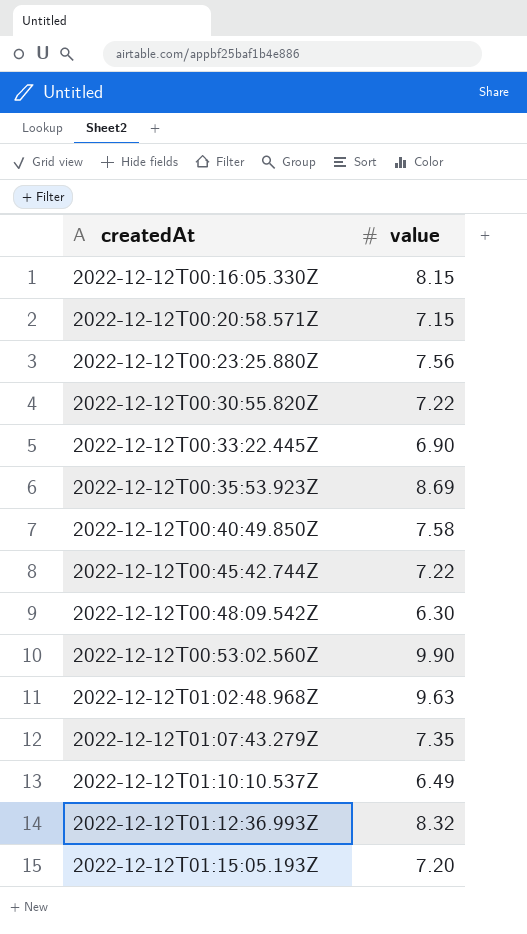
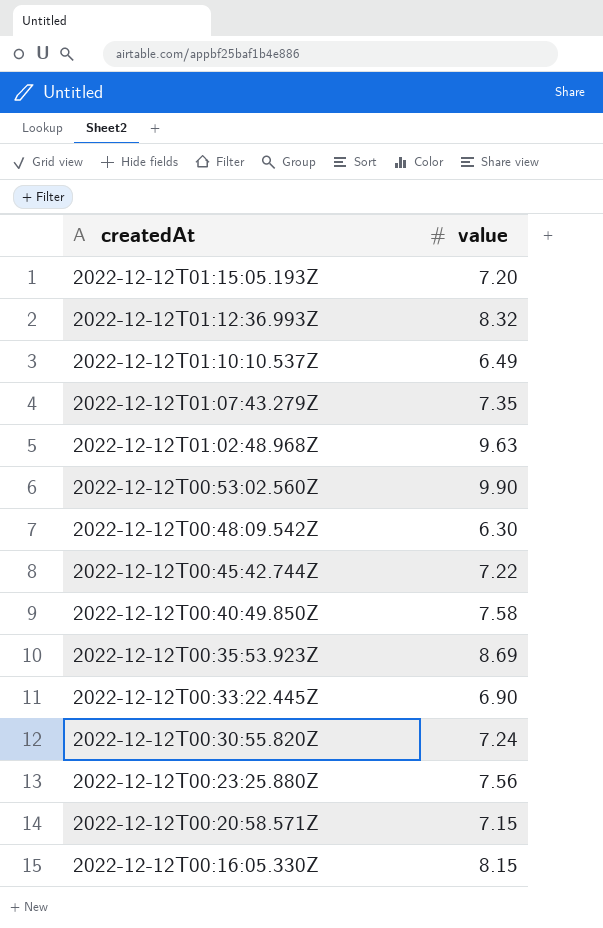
row order: createdAt ascending -> createdAt descending
2022-12-12T00:30:55.820Z | value: 7.22 -> 7.24

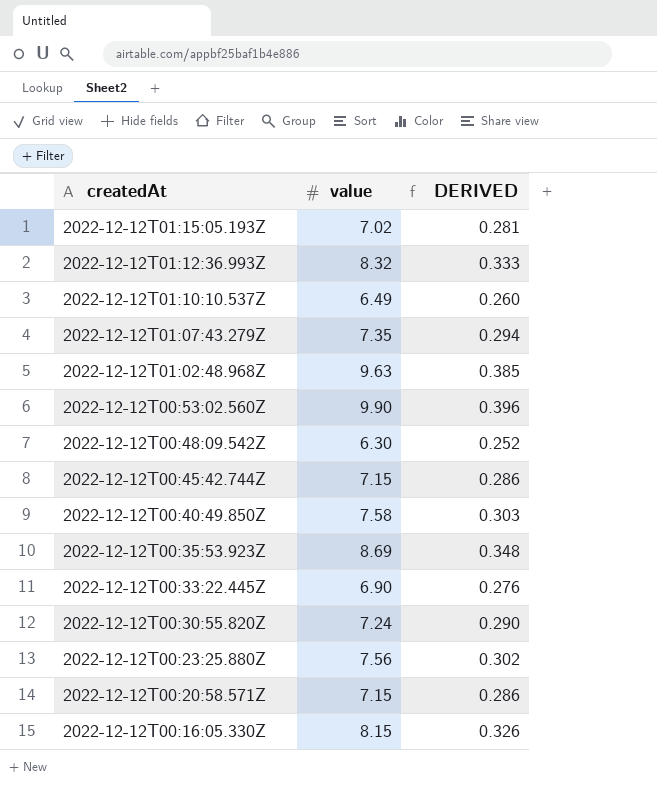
column DERIVED | formula: none -> [value] * 0.04
2022-12-12T01:15:05.193Z | value: 7.20 -> 7.02
2022-12-12T00:45:42.744Z | value: 7.22 -> 7.15

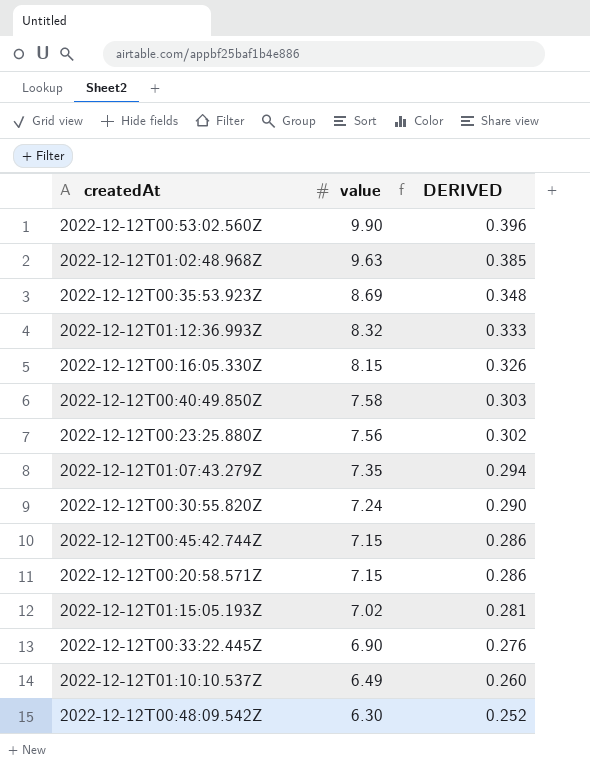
row order: createdAt descending -> value descending

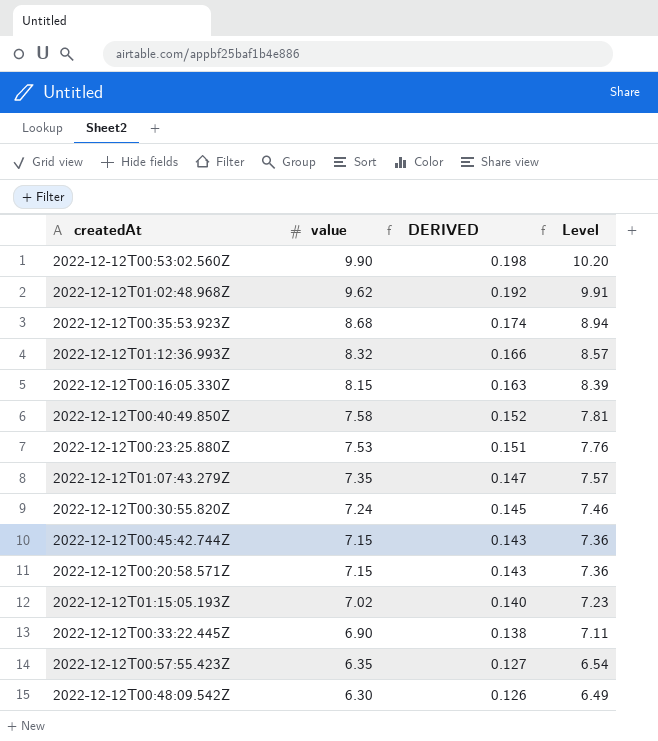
column DERIVED | formula: [value] * 0.04 -> [value] * 0.02
column Level | formula: none -> [value] * 1.03
row 2022-12-12T01:10:10.537Z: 6.49 | 0.260 -> none
2022-12-12T01:02:48.968Z | value: 9.63 -> 9.62
2022-12-12T00:35:53.923Z | value: 8.69 -> 8.68
2022-12-12T00:23:25.880Z | value: 7.56 -> 7.53
row 2022-12-12T00:57:55.423Z: none -> 6.35 | 0.127 | 6.54

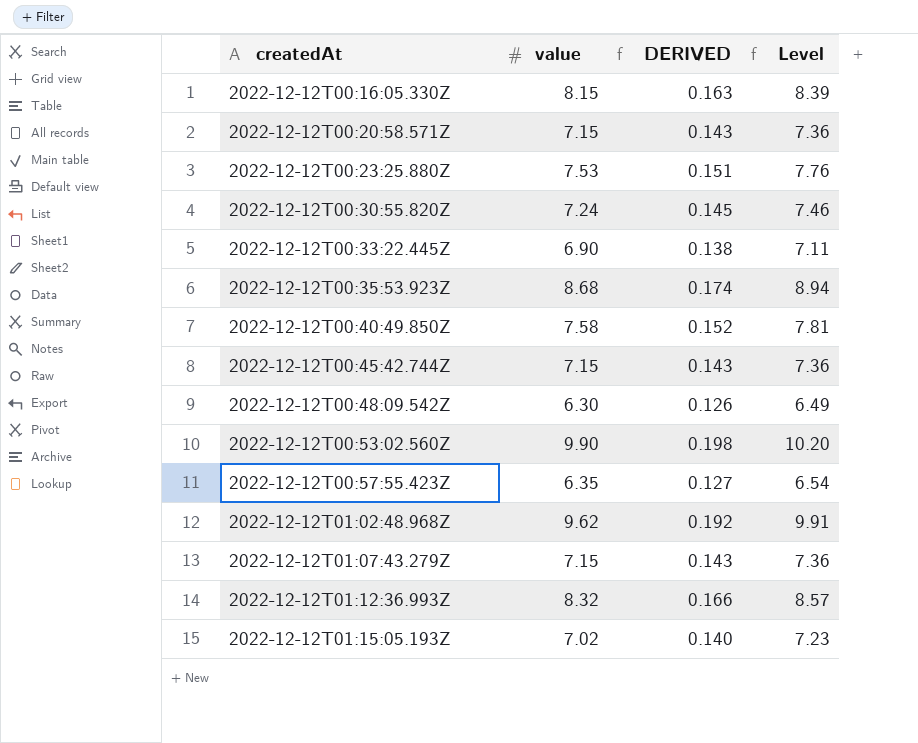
row order: value descending -> createdAt ascending
2022-12-12T01:07:43.279Z | value: 7.35 -> 7.15
2022-12-12T01:07:43.279Z | DERIVED: 0.147 -> 0.143
2022-12-12T01:07:43.279Z | Level: 7.57 -> 7.36

